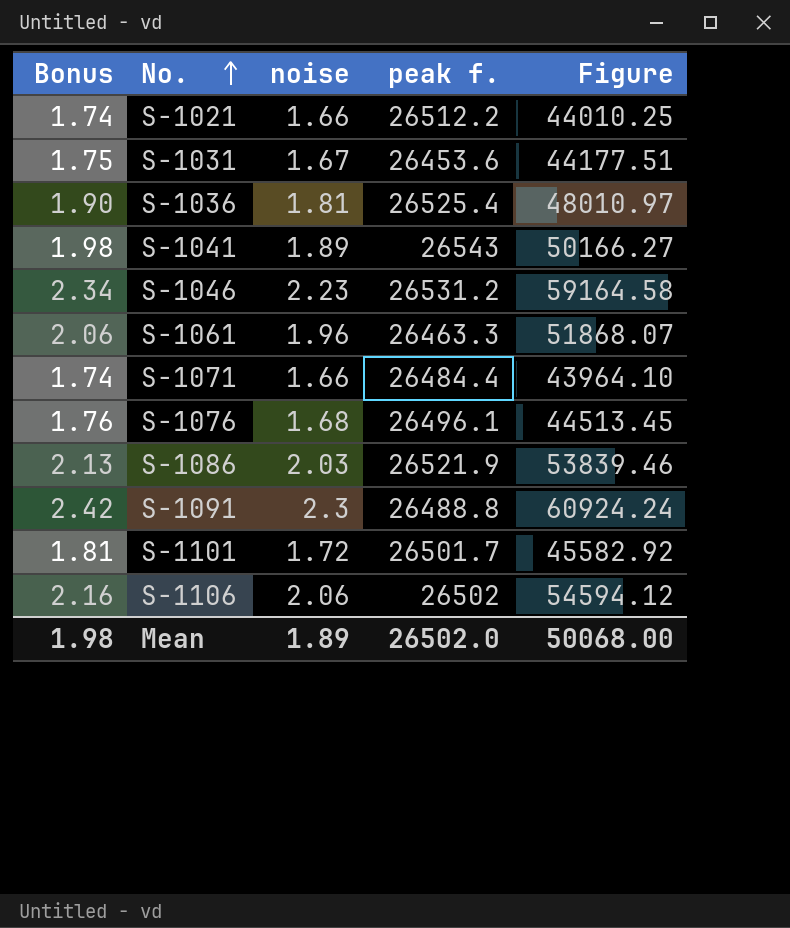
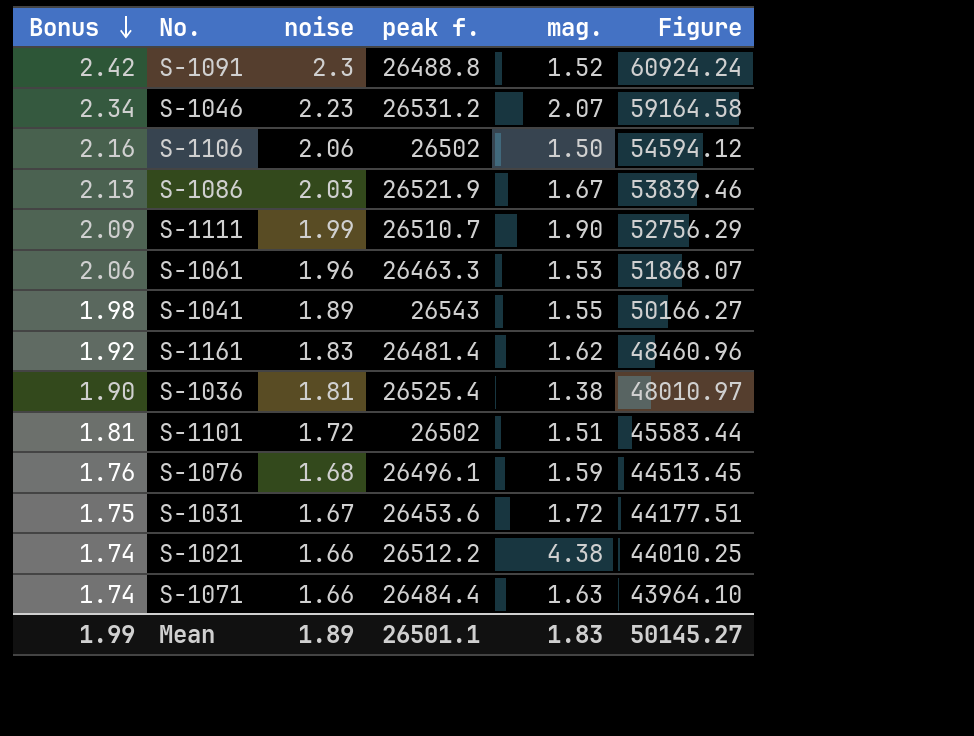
row order: No. ascending -> Bonus descending
column mag. | position: none -> 5
row S-1111: none -> 2.09 | 1.99 | 26510.7 | 1.90 | 52756.29
row S-1161: none -> 1.92 | 1.83 | 26481.4 | 1.62 | 48460.96
S-1101 | peak f.: 26501.7 -> 26502
S-1101 | Figure: 45582.92 -> 45583.44
Mean | Bonus: 1.98 -> 1.99
Mean | peak f.: 26502.0 -> 26501.1
Mean | Figure: 50068.00 -> 50145.27

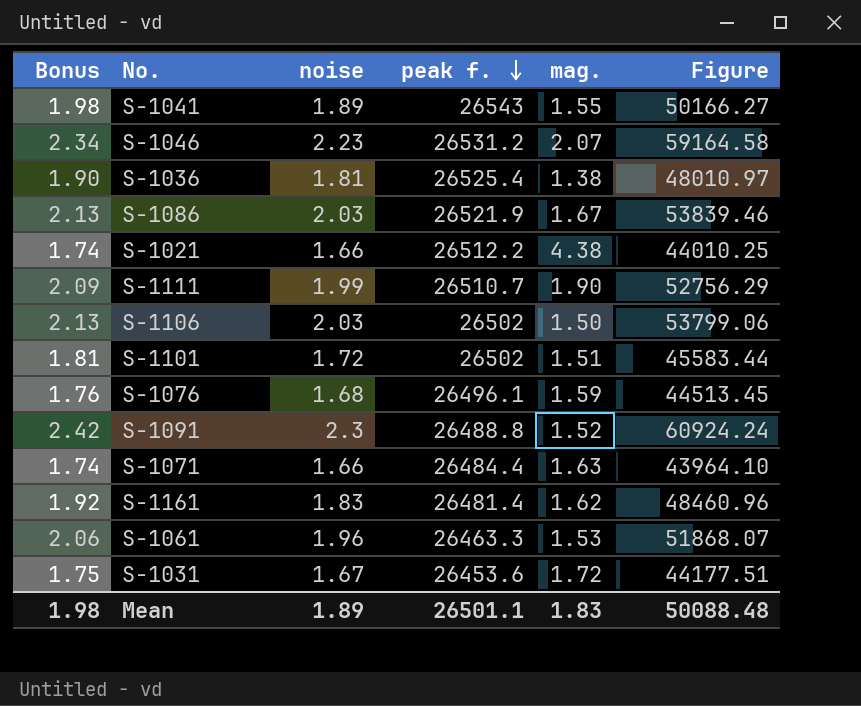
row order: Bonus descending -> peak f. descending
S-1106 | Bonus: 2.16 -> 2.13
S-1106 | noise: 2.06 -> 2.03
S-1106 | Figure: 54594.12 -> 53799.06
Mean | Bonus: 1.99 -> 1.98
Mean | Figure: 50145.27 -> 50088.48

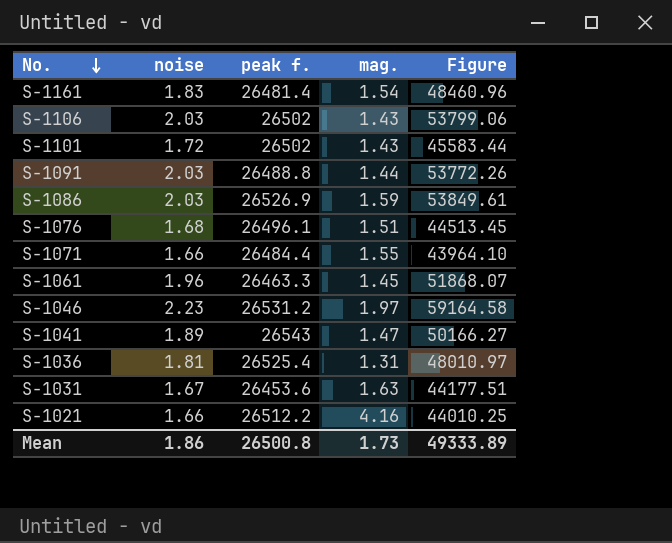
row order: peak f. descending -> No. descending
column Bonus | formula: [noise] * 1.05 -> none
row S-1111: 2.09 | 1.99 | 26510.7 | 1.90 | 52756.29 -> none
S-1161 | mag.: 1.62 -> 1.54
S-1106 | mag.: 1.50 -> 1.43
S-1101 | mag.: 1.51 -> 1.43
S-1091 | noise: 2.3 -> 2.03
S-1091 | mag.: 1.52 -> 1.44
S-1091 | Figure: 60924.24 -> 53772.26
S-1086 | peak f.: 26521.9 -> 26526.9
S-1086 | mag.: 1.67 -> 1.59
S-1086 | Figure: 53839.46 -> 53849.61
S-1076 | mag.: 1.59 -> 1.51
S-1071 | mag.: 1.63 -> 1.55
S-1061 | mag.: 1.53 -> 1.45
S-1046 | mag.: 2.07 -> 1.97
S-1041 | mag.: 1.55 -> 1.47
S-1036 | mag.: 1.38 -> 1.31
S-1031 | mag.: 1.72 -> 1.63
S-1021 | mag.: 4.38 -> 4.16
Mean | noise: 1.89 -> 1.86
Mean | peak f.: 26501.1 -> 26500.8
Mean | mag.: 1.83 -> 1.73
Mean | Figure: 50088.48 -> 49333.89

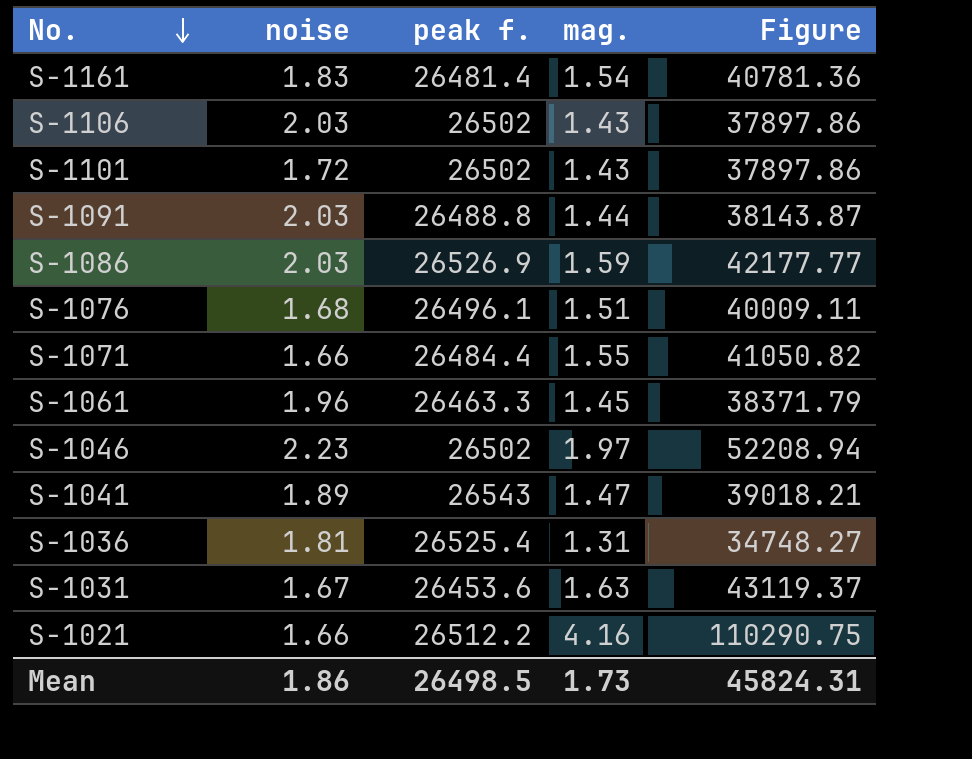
column Figure | formula: [noise] * [peak f.] -> [peak f.] * [mag.]
S-1046 | peak f.: 26531.2 -> 26502
Mean | peak f.: 26500.8 -> 26498.5
Mean | Figure: 49333.89 -> 45824.31

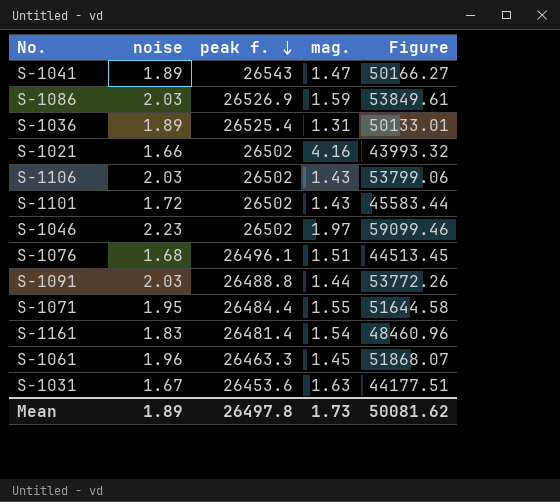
row order: No. descending -> peak f. descending
column Figure | formula: [peak f.] * [mag.] -> [noise] * [peak f.]
S-1036 | noise: 1.81 -> 1.89
S-1021 | peak f.: 26512.2 -> 26502
S-1071 | noise: 1.66 -> 1.95
Mean | noise: 1.86 -> 1.89
Mean | peak f.: 26498.5 -> 26497.8
Mean | Figure: 45824.31 -> 50081.62

